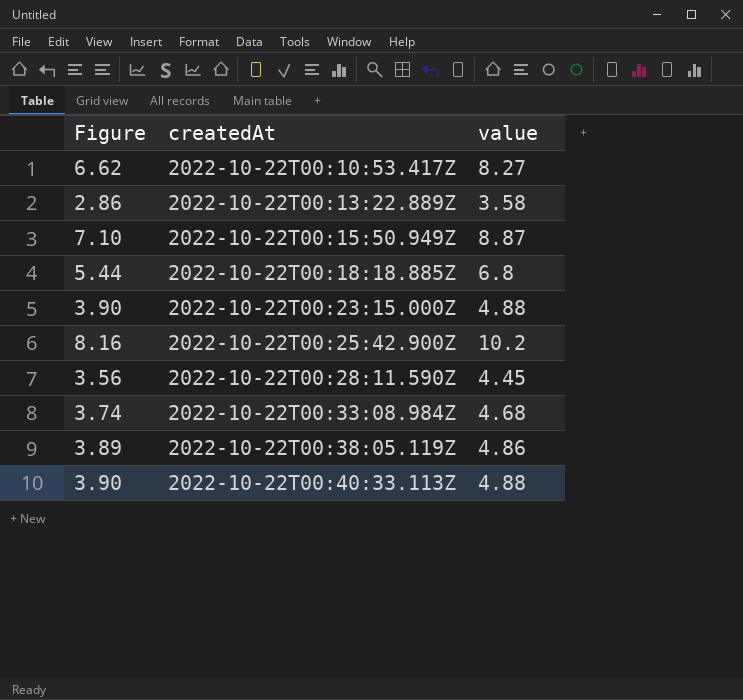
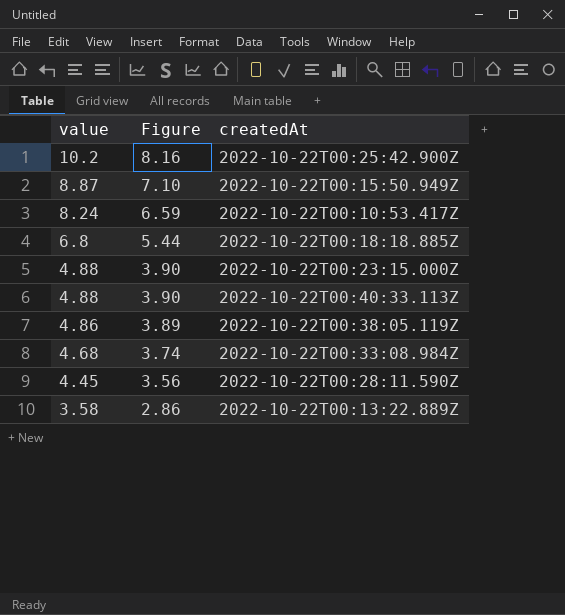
row order: createdAt ascending -> value descending
column value | position: 3 -> 1
2022-10-22T00:10:53.417Z | value: 8.27 -> 8.24
2022-10-22T00:10:53.417Z | Figure: 6.62 -> 6.59

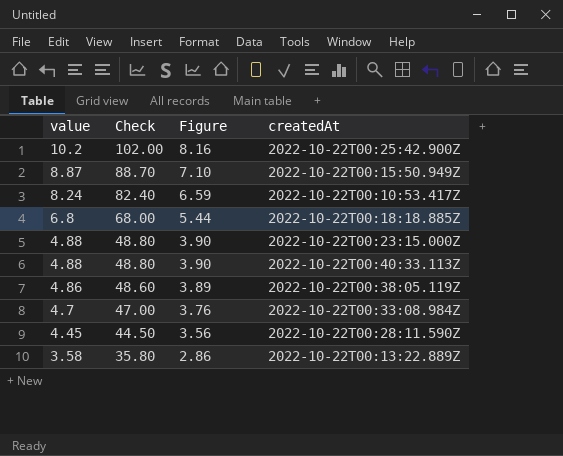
column Check | formula: none -> [value] * 10
2022-10-22T00:33:08.984Z | value: 4.68 -> 4.7
2022-10-22T00:33:08.984Z | Figure: 3.74 -> 3.76

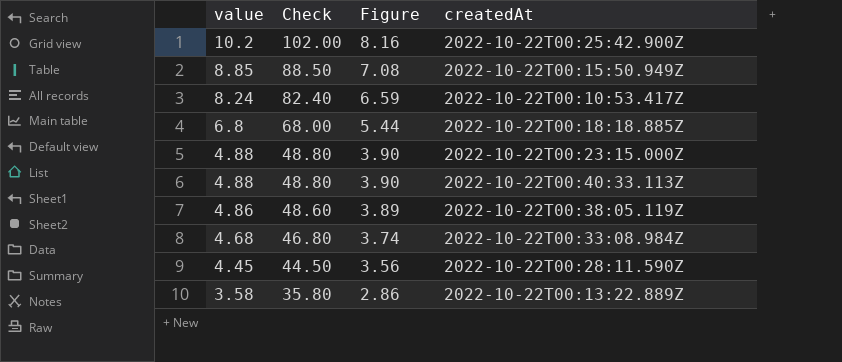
2022-10-22T00:15:50.949Z | value: 8.87 -> 8.85
2022-10-22T00:15:50.949Z | Check: 88.70 -> 88.50
2022-10-22T00:15:50.949Z | Figure: 7.10 -> 7.08
2022-10-22T00:33:08.984Z | value: 4.7 -> 4.68
2022-10-22T00:33:08.984Z | Check: 47.00 -> 46.80
2022-10-22T00:33:08.984Z | Figure: 3.76 -> 3.74

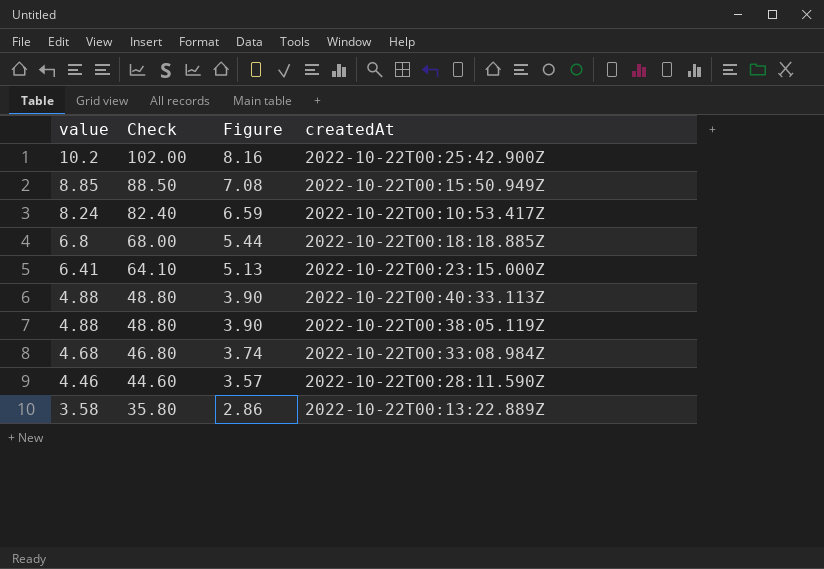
2022-10-22T00:23:15.000Z | value: 4.88 -> 6.41
2022-10-22T00:23:15.000Z | Check: 48.80 -> 64.10
2022-10-22T00:23:15.000Z | Figure: 3.90 -> 5.13
2022-10-22T00:38:05.119Z | value: 4.86 -> 4.88
2022-10-22T00:38:05.119Z | Check: 48.60 -> 48.80
2022-10-22T00:38:05.119Z | Figure: 3.89 -> 3.90
2022-10-22T00:28:11.590Z | value: 4.45 -> 4.46
2022-10-22T00:28:11.590Z | Check: 44.50 -> 44.60
2022-10-22T00:28:11.590Z | Figure: 3.56 -> 3.57

